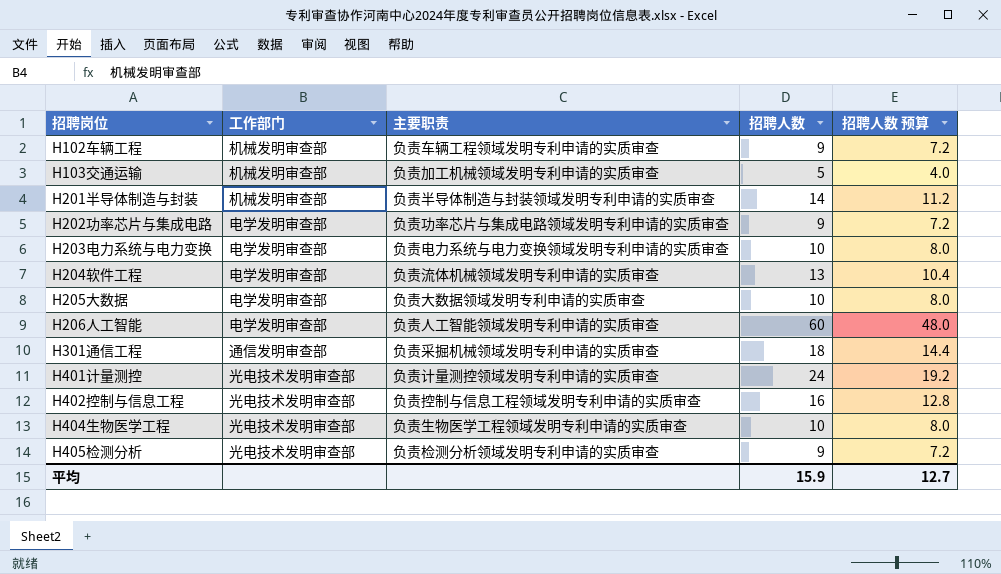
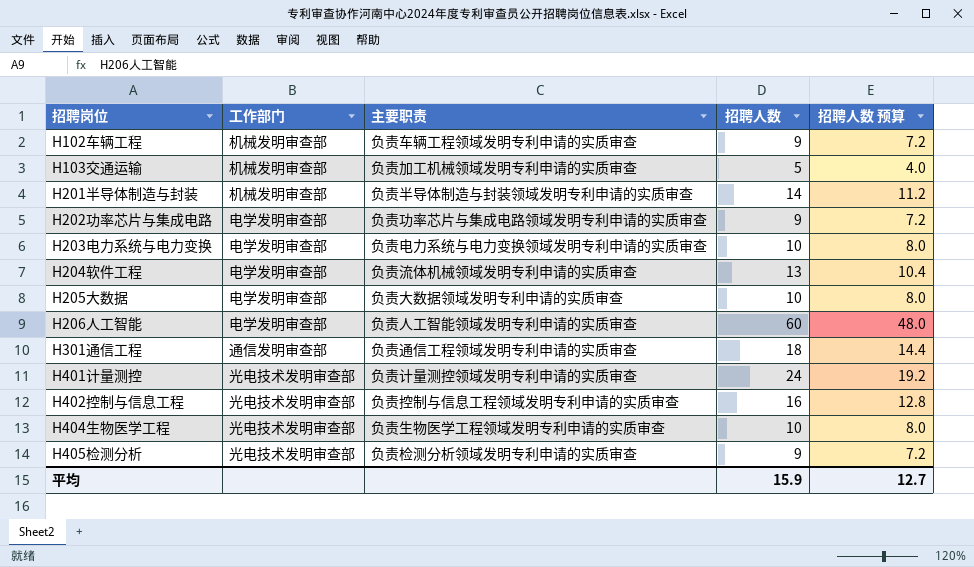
H301通信工程 | 主要职责: 负责采掘机械领域发明专利申请的实质审查 -> 负责通信工程领域发明专利申请的实质审查

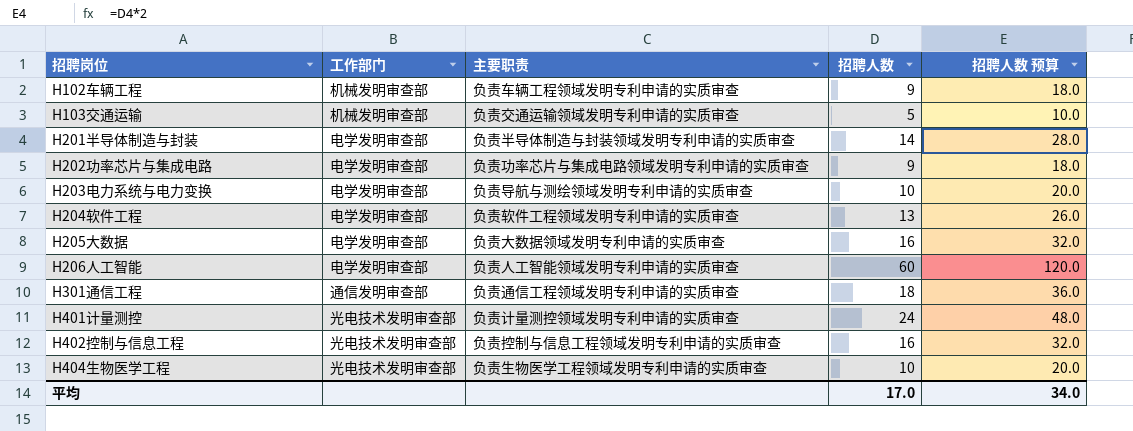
column 招聘人数 预算 | formula: [招聘人数] * 0.8 -> [招聘人数] * 2
row H405检测分析: 光电技术发明审查部 | 负责检测分析领域发明专利申请的实质审查 | 9 | 7.2 -> none
H103交通运输 | 主要职责: 负责加工机械领域发明专利申请的实质审查 -> 负责交通运输领域发明专利申请的实质审查
H201半导体制造与封装 | 工作部门: 机械发明审查部 -> 电学发明审查部
H203电力系统与电力变换 | 主要职责: 负责电力系统与电力变换领域发明专利申请的实质审查 -> 负责导航与测绘领域发明专利申请的实质审查
H204软件工程 | 主要职责: 负责流体机械领域发明专利申请的实质审查 -> 负责软件工程领域发明专利申请的实质审查
H205大数据 | 招聘人数: 10 -> 16
平均 | 招聘人数: 15.9 -> 17.0
平均 | 招聘人数 预算: 12.7 -> 34.0

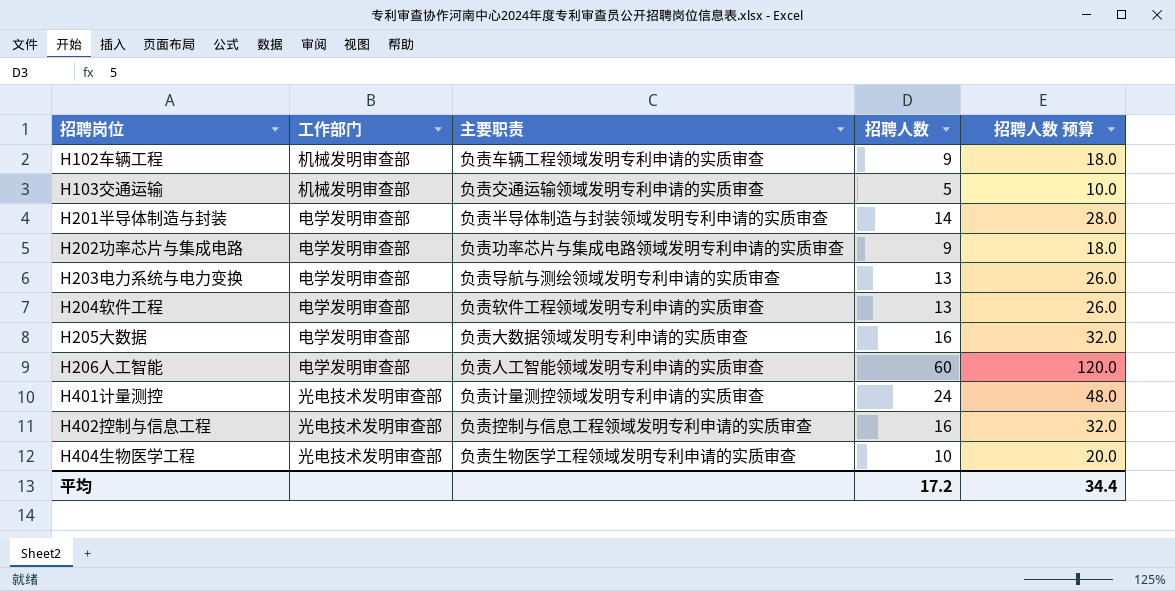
row H301通信工程: 通信发明审查部 | 负责通信工程领域发明专利申请的实质审查 | 18 | 36.0 -> none
H203电力系统与电力变换 | 招聘人数: 10 -> 13
H203电力系统与电力变换 | 招聘人数 预算: 20.0 -> 26.0
平均 | 招聘人数: 17.0 -> 17.2
平均 | 招聘人数 预算: 34.0 -> 34.4

